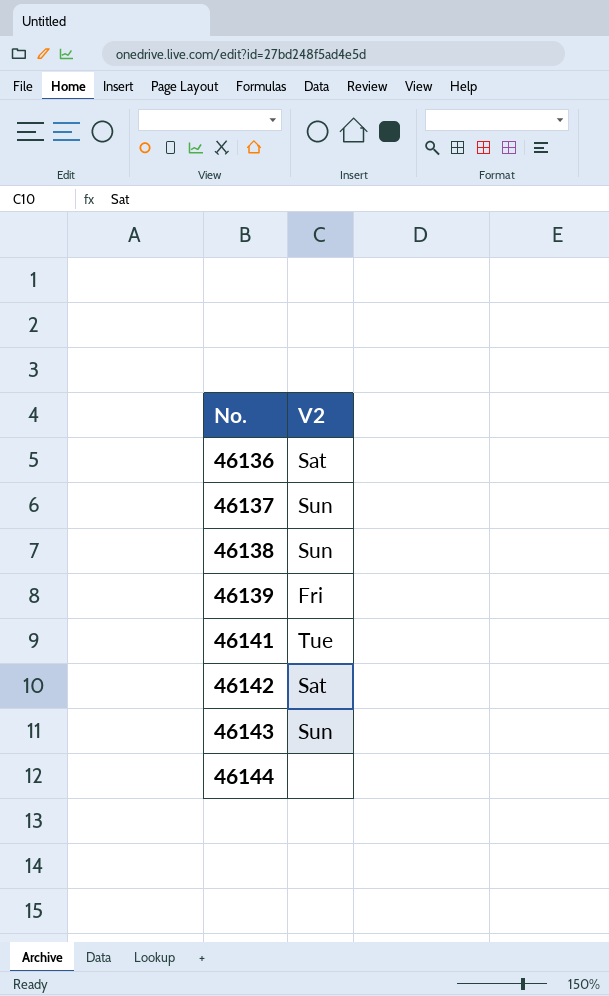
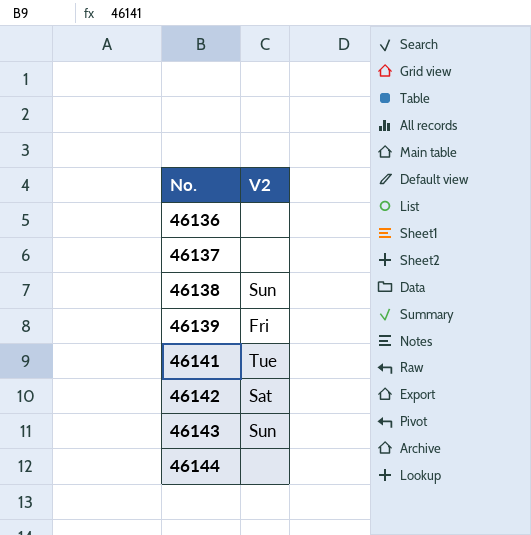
46136 | V2: Sat -> none
46137 | V2: Sun -> none

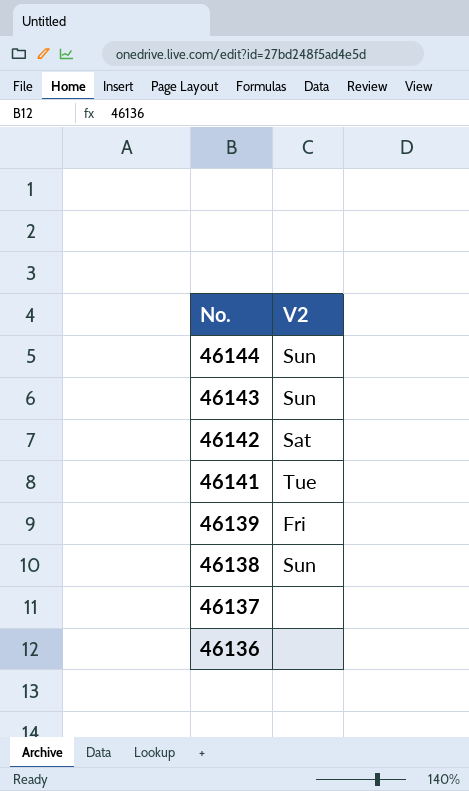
row order: No. ascending -> No. descending
46144 | V2: none -> Sun

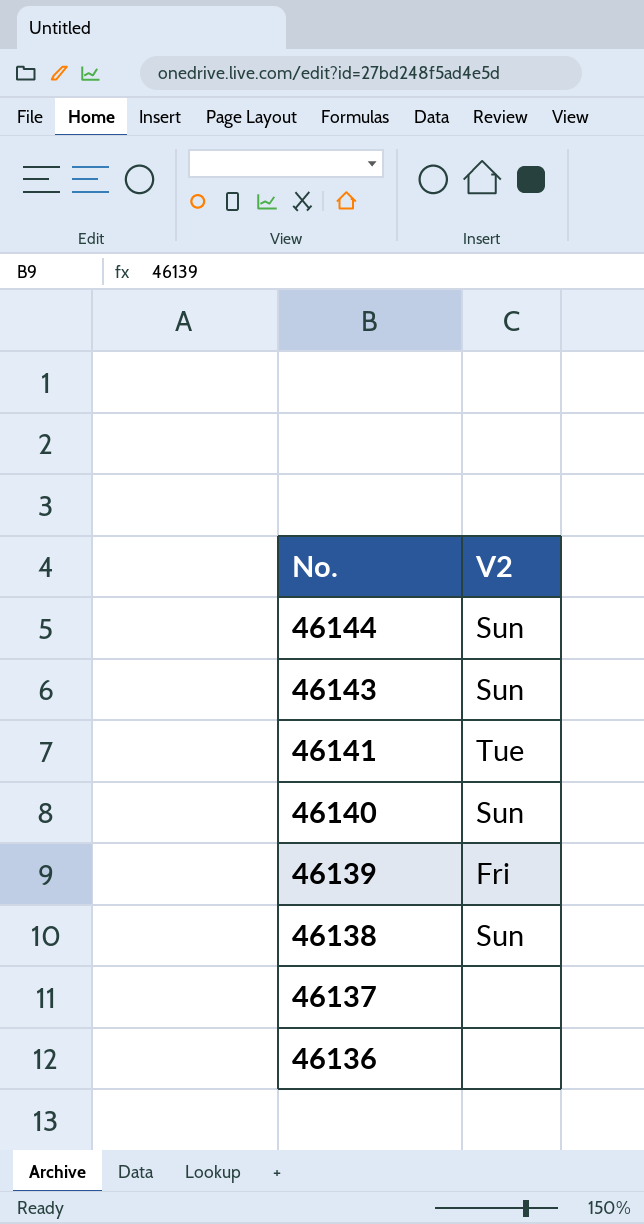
row 46142: Sat -> none
row 46140: none -> Sun

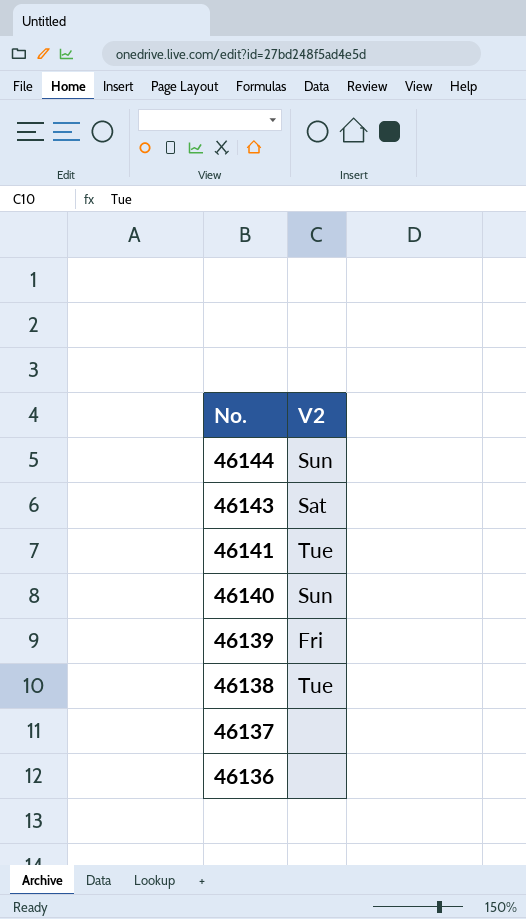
46143 | V2: Sun -> Sat
46138 | V2: Sun -> Tue

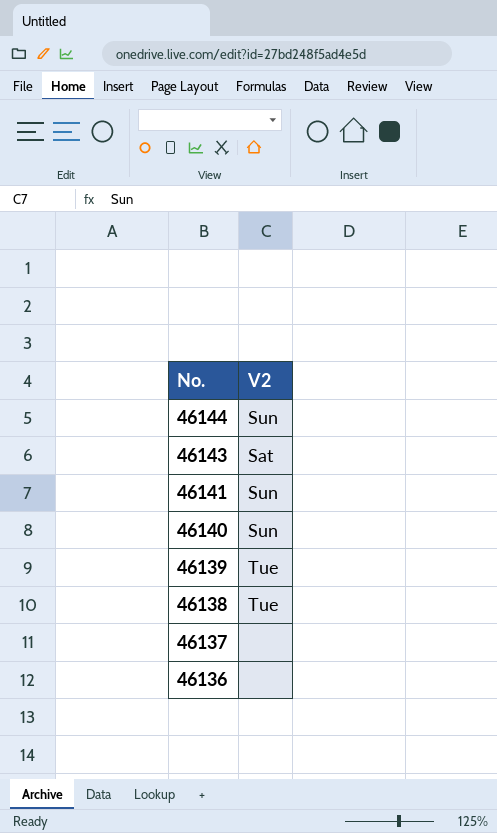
46141 | V2: Tue -> Sun
46139 | V2: Fri -> Tue

